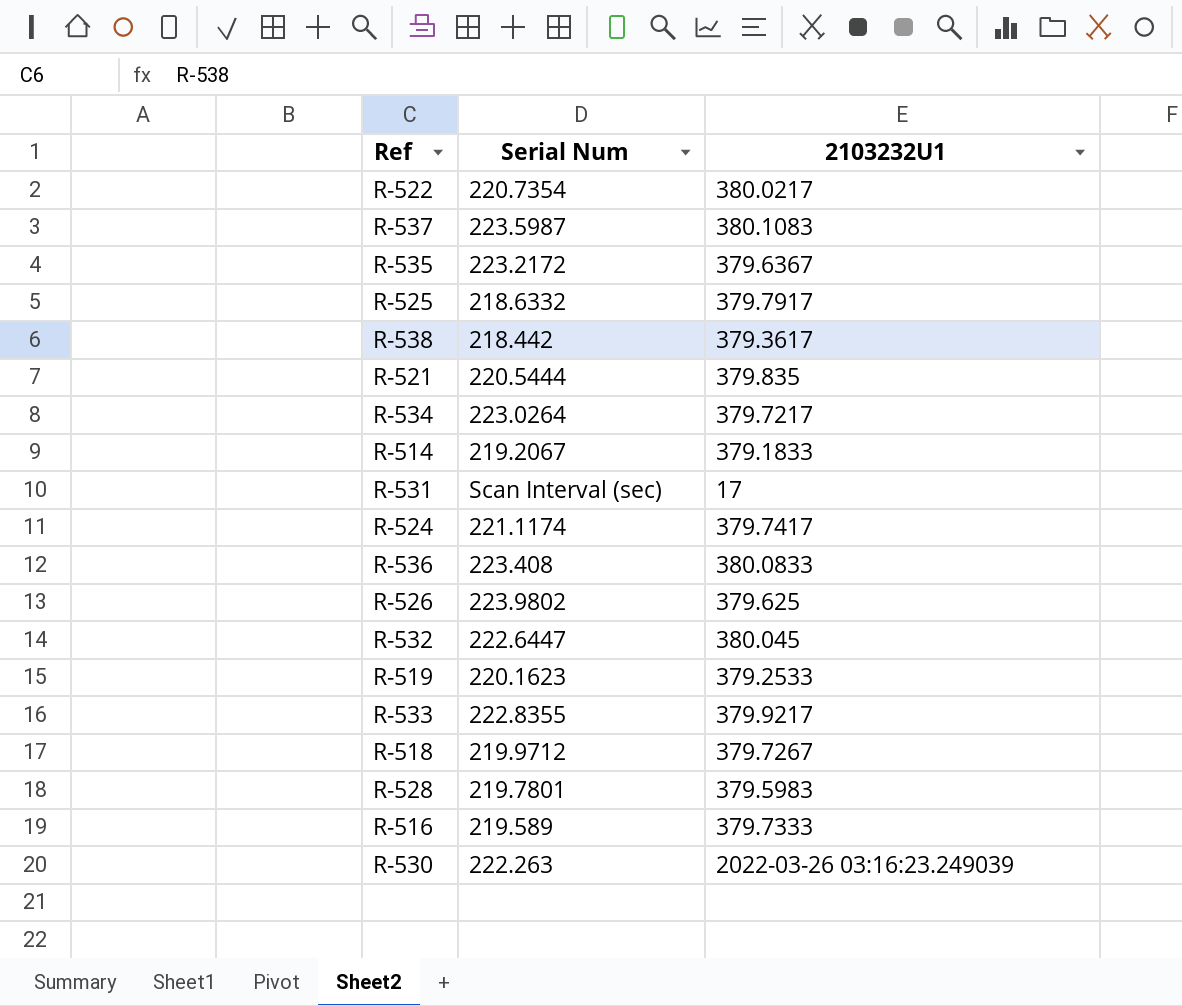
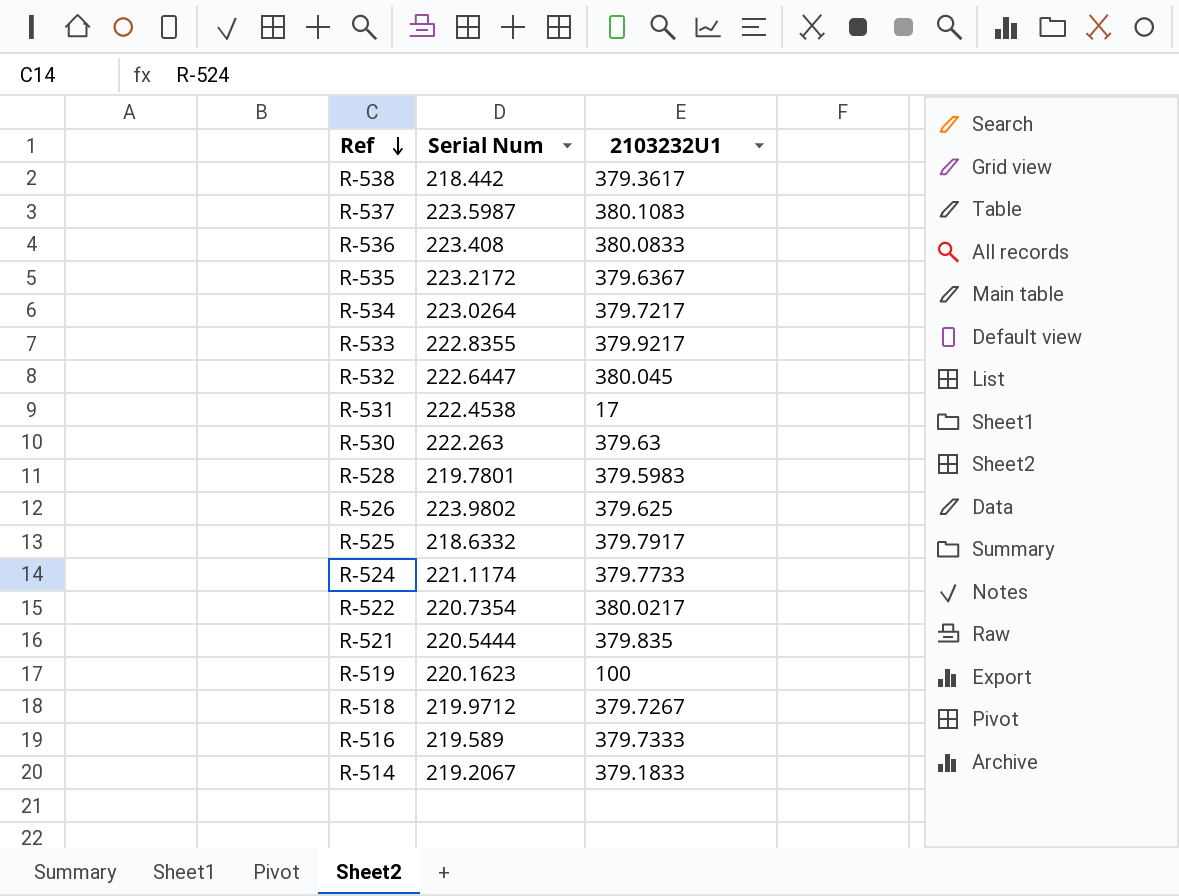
row order: none -> Ref descending
R-531 | Serial Num: Scan Interval (sec) -> 222.4538
R-530 | 2103232U1: 2022-03-26 03:16:23.249039 -> 379.63
R-524 | 2103232U1: 379.7417 -> 379.7733
R-519 | 2103232U1: 379.2533 -> 100

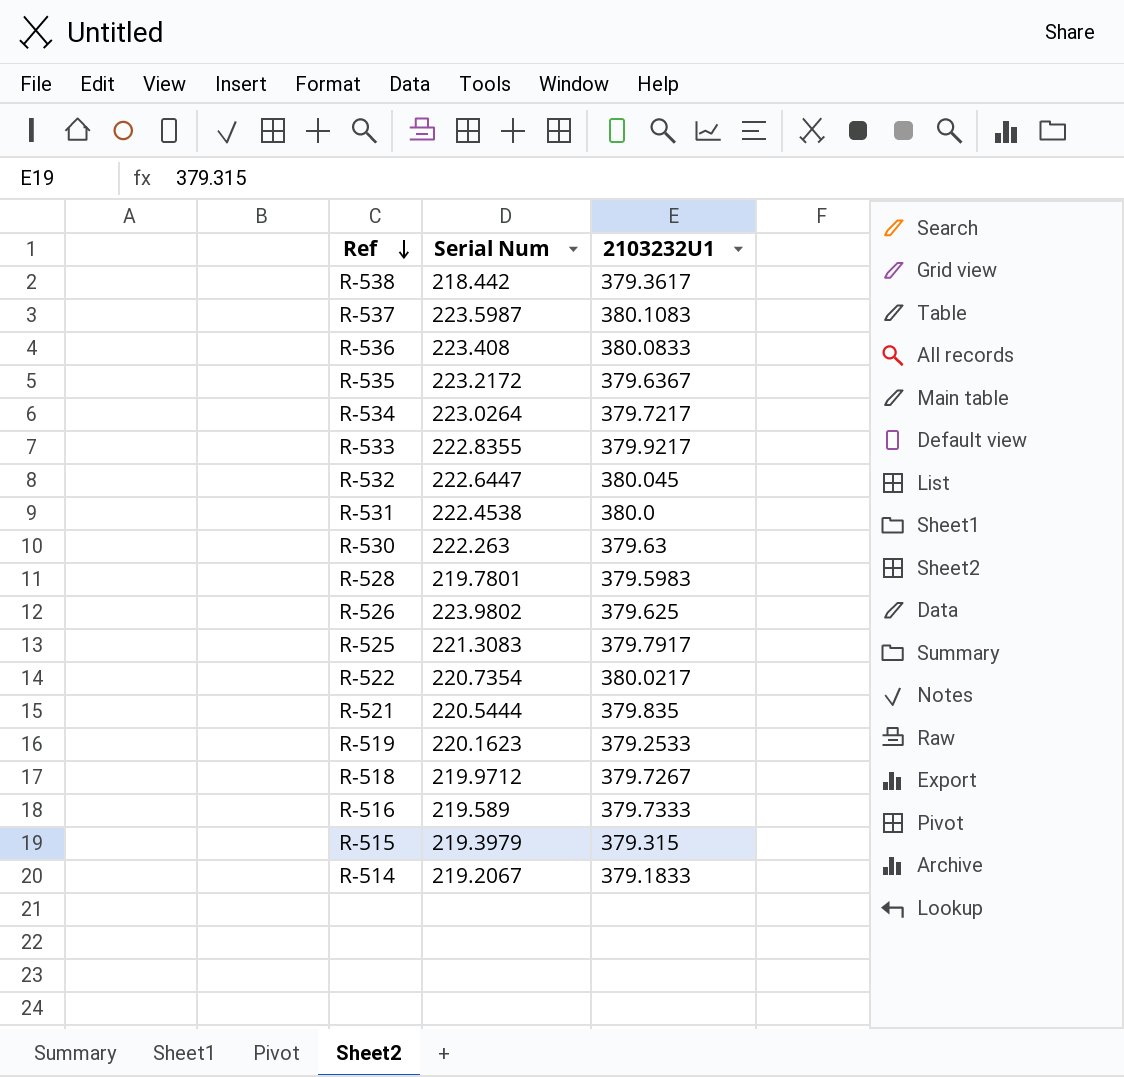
row R-524: 221.1174 | 379.7733 -> none
R-531 | 2103232U1: 17 -> 380.0
R-525 | Serial Num: 218.6332 -> 221.3083
R-519 | 2103232U1: 100 -> 379.2533
row R-515: none -> 219.3979 | 379.315

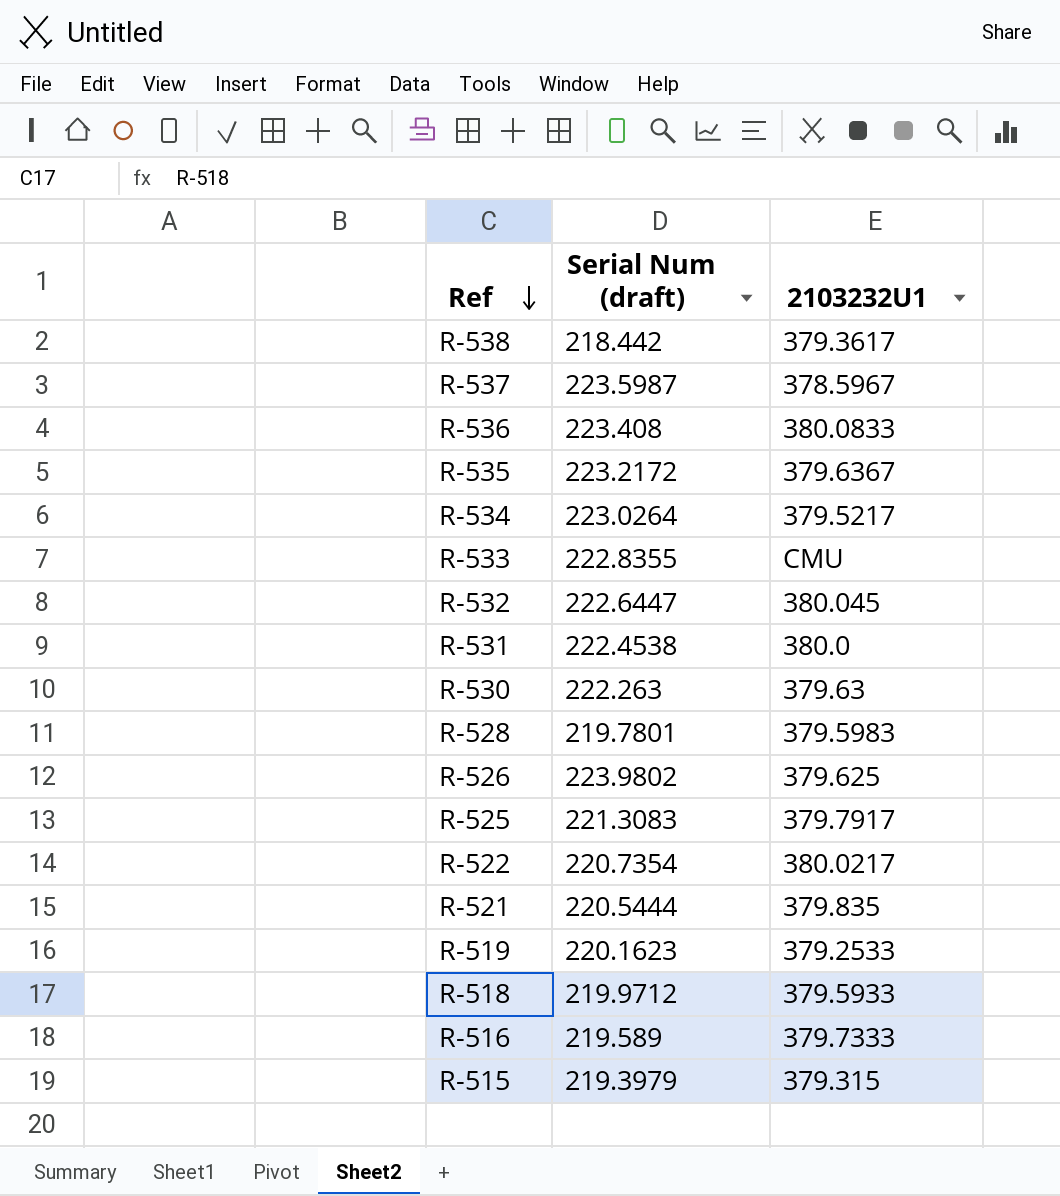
column name: Serial Num -> Serial Num (draft)
row R-514: 219.2067 | 379.1833 -> none
R-537 | 2103232U1: 380.1083 -> 378.5967
R-534 | 2103232U1: 379.7217 -> 379.5217
R-533 | 2103232U1: 379.9217 -> CMU
R-518 | 2103232U1: 379.7267 -> 379.5933

